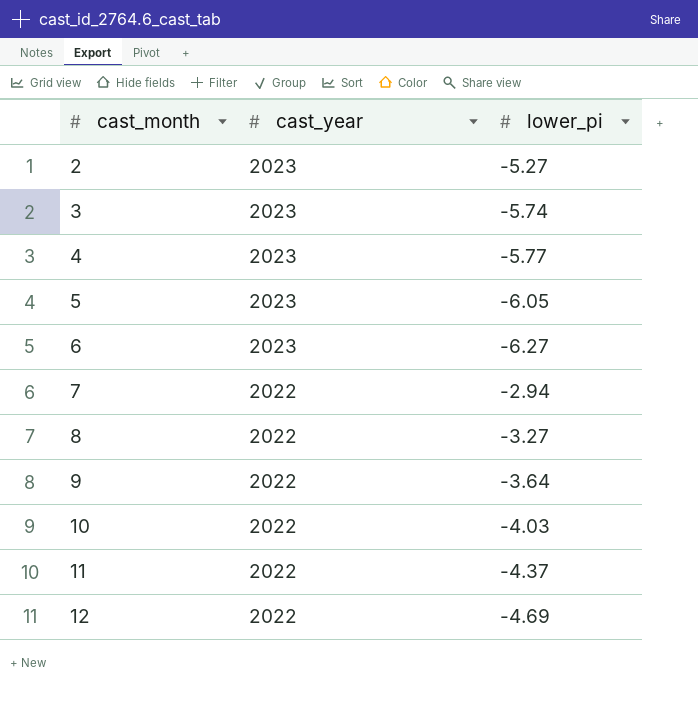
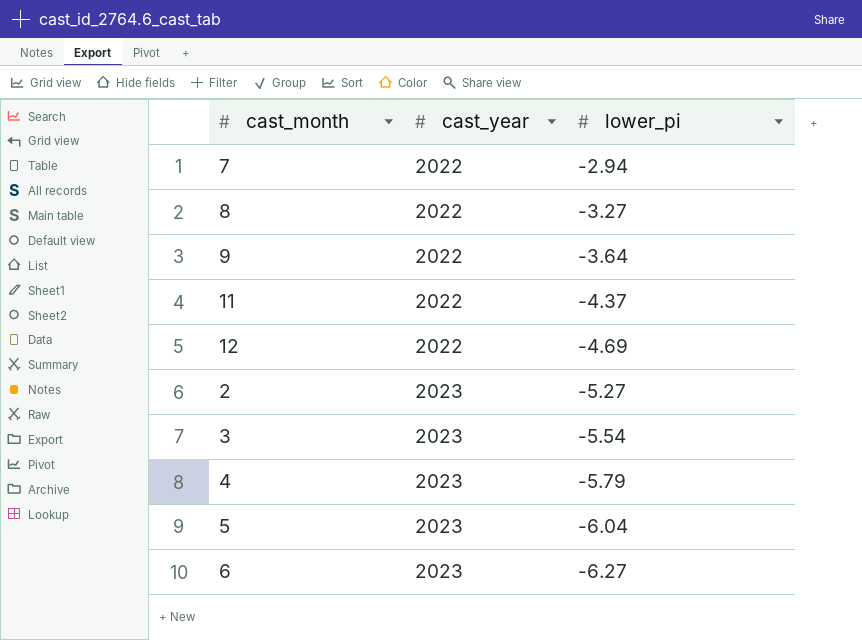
row order: cast_month ascending -> cast_year ascending
row 10: 2022 | -4.03 -> none
3 | lower_pi: -5.74 -> -5.54
4 | lower_pi: -5.77 -> -5.79
5 | lower_pi: -6.05 -> -6.04

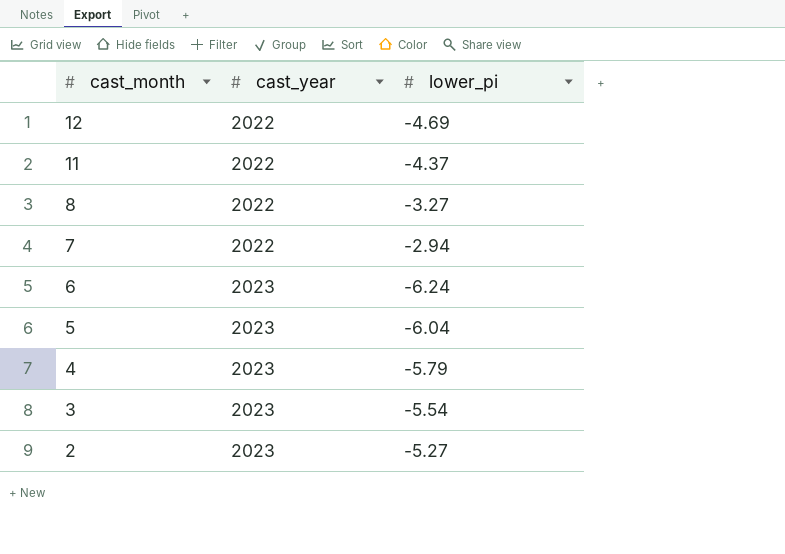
row order: cast_year ascending -> cast_month descending
row 9: 2022 | -3.64 -> none
6 | lower_pi: -6.27 -> -6.24

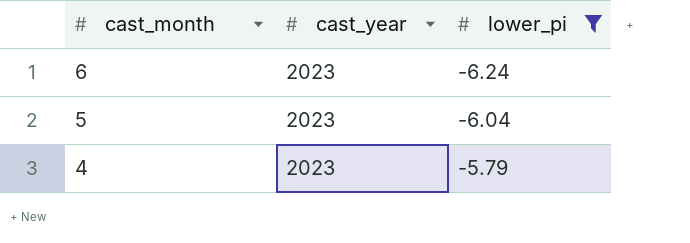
filter: none -> lower_pi <= -5.79

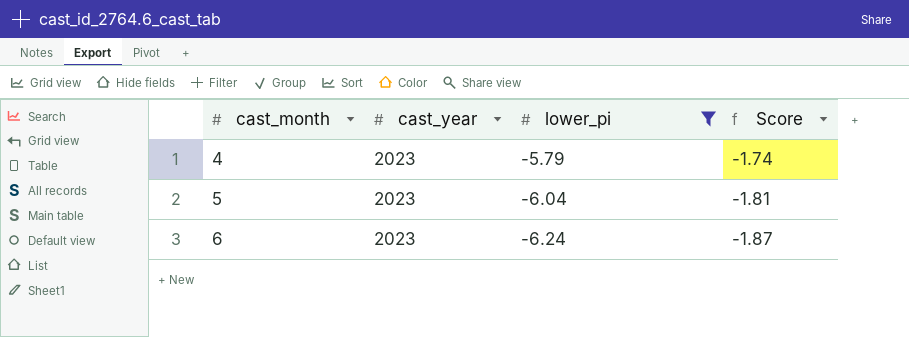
row order: cast_month descending -> cast_month ascending
column Score | formula: none -> [lower_pi] * 0.3

